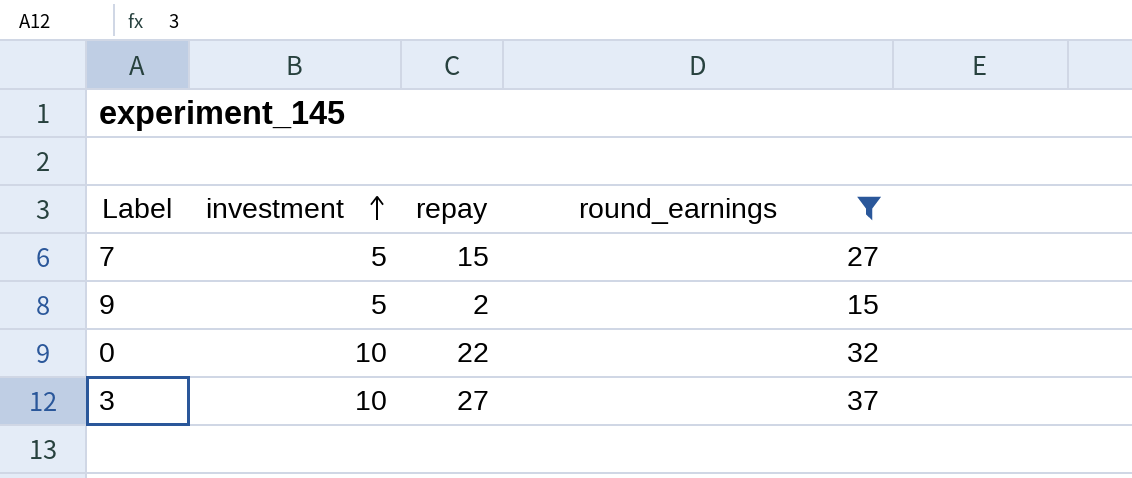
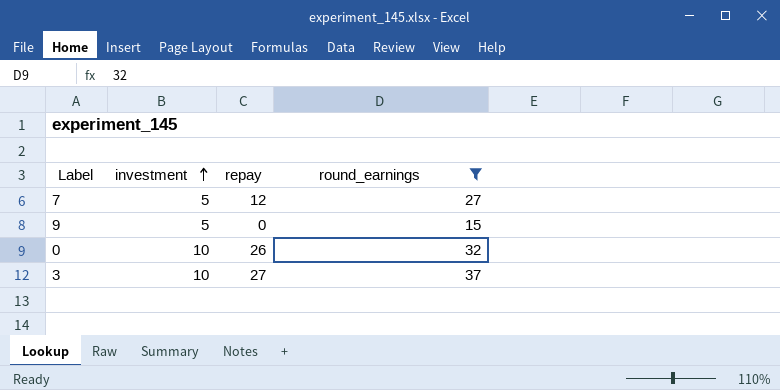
7 | repay: 15 -> 12
9 | repay: 2 -> 0
0 | repay: 22 -> 26

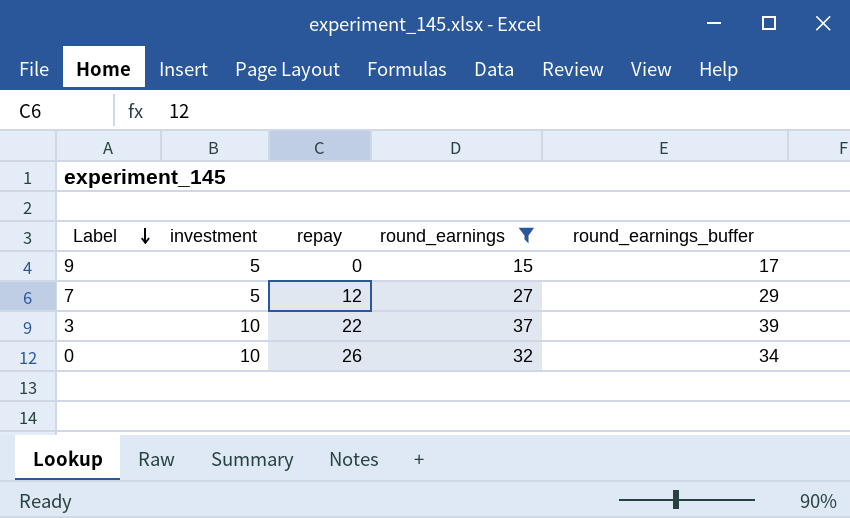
row order: investment ascending -> Label descending
column round_earnings_buffer | formula: none -> [round_earnings] + 2
3 | repay: 27 -> 22

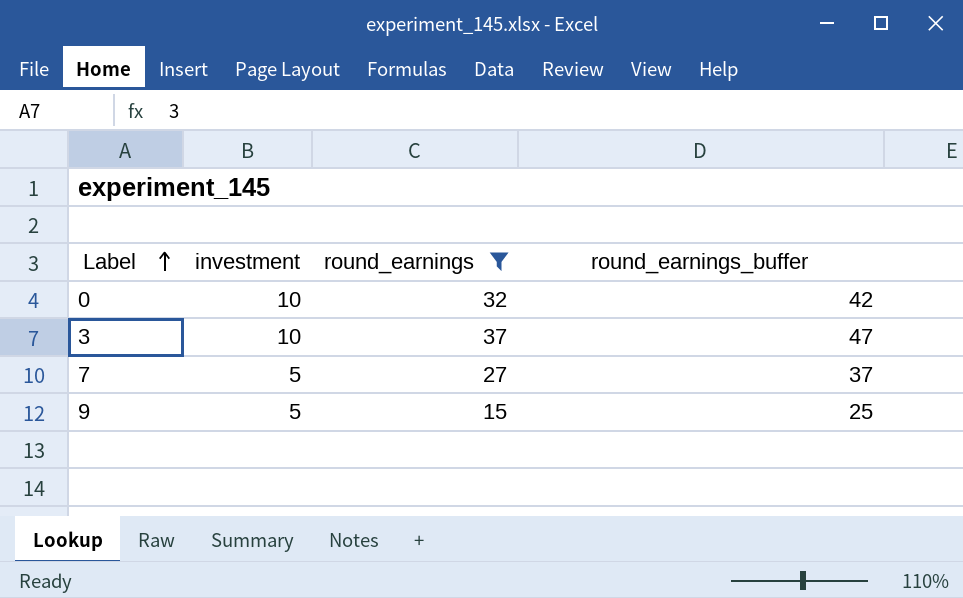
row order: Label descending -> Label ascending
column repay | position: 3 -> none
column round_earnings_buffer | formula: [round_earnings] + 2 -> [round_earnings] + 10

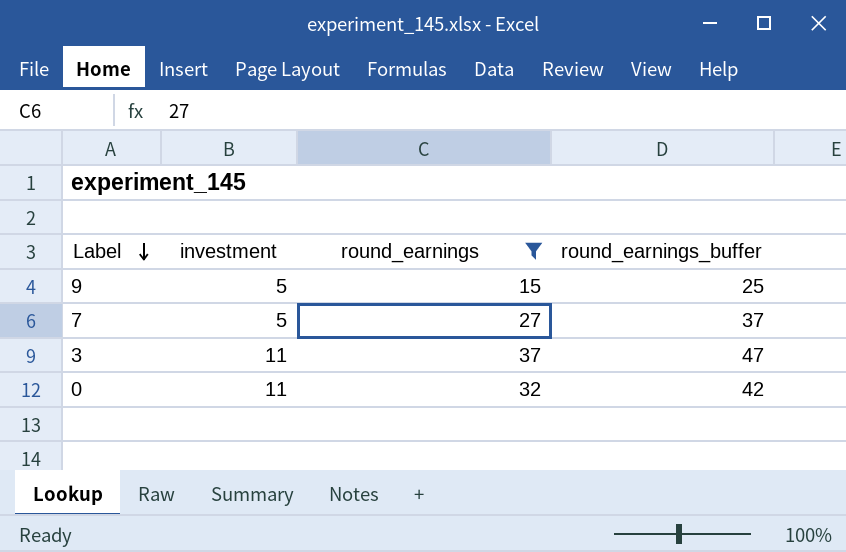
row order: Label ascending -> Label descending
3 | investment: 10 -> 11
0 | investment: 10 -> 11

